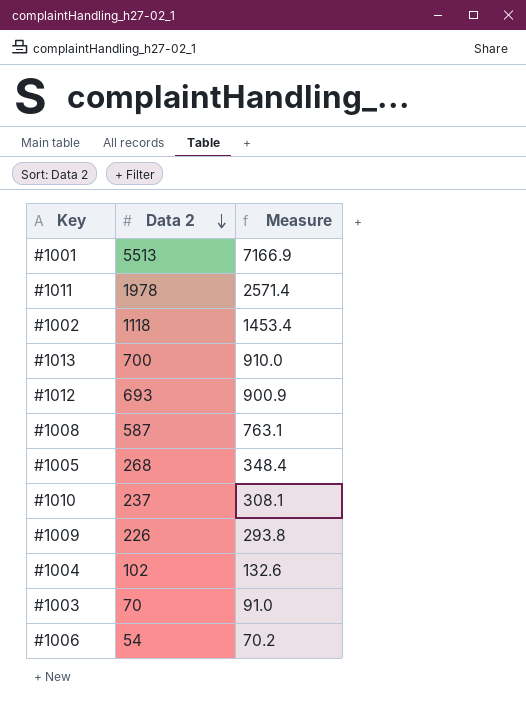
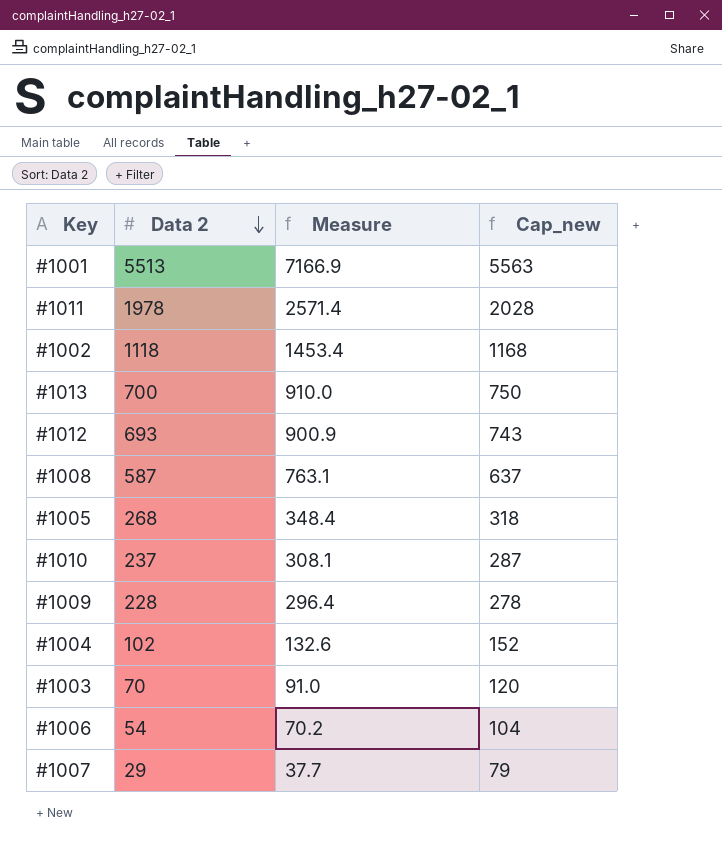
column Cap_new | formula: none -> [Data 2] + 50
#1009 | Data 2: 226 -> 228
#1009 | Measure: 293.8 -> 296.4
row #1007: none -> 29 | 37.7 | 79

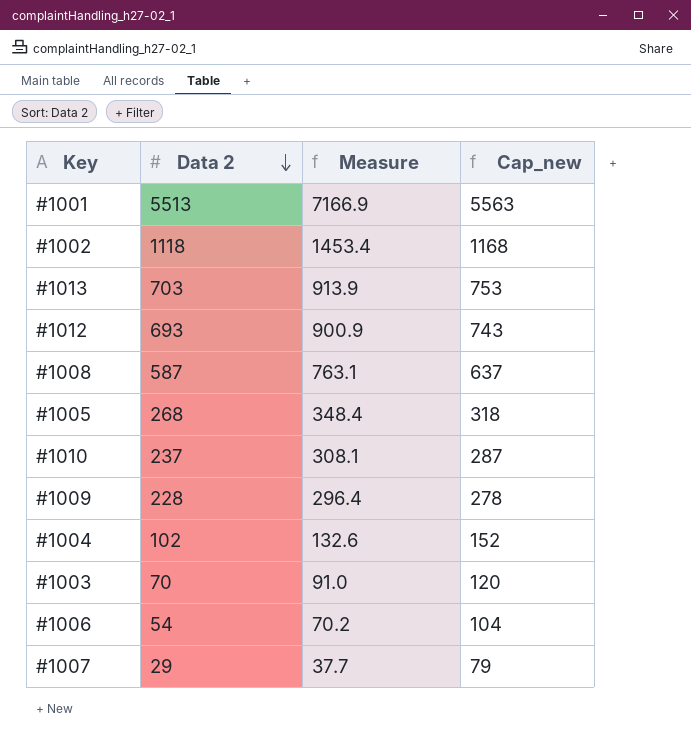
row #1011: 1978 | 2571.4 | 2028 -> none
#1013 | Data 2: 700 -> 703
#1013 | Measure: 910.0 -> 913.9
#1013 | Cap_new: 750 -> 753

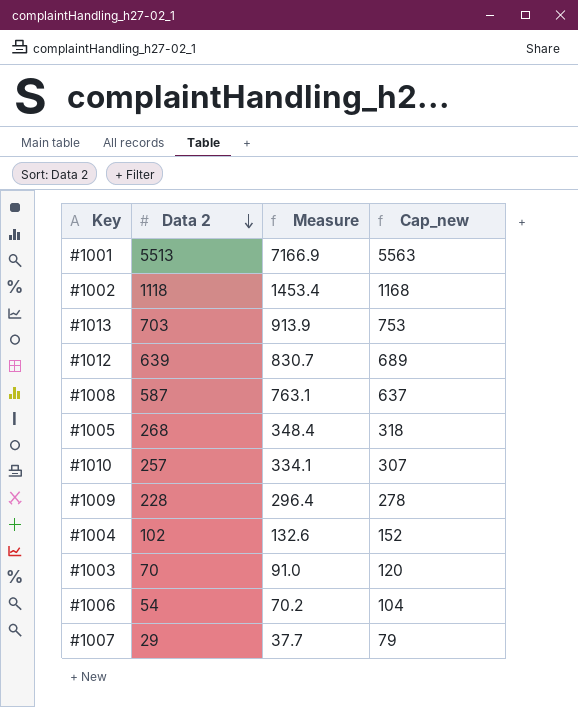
#1012 | Data 2: 693 -> 639
#1012 | Measure: 900.9 -> 830.7
#1012 | Cap_new: 743 -> 689
#1010 | Data 2: 237 -> 257
#1010 | Measure: 308.1 -> 334.1
#1010 | Cap_new: 287 -> 307

